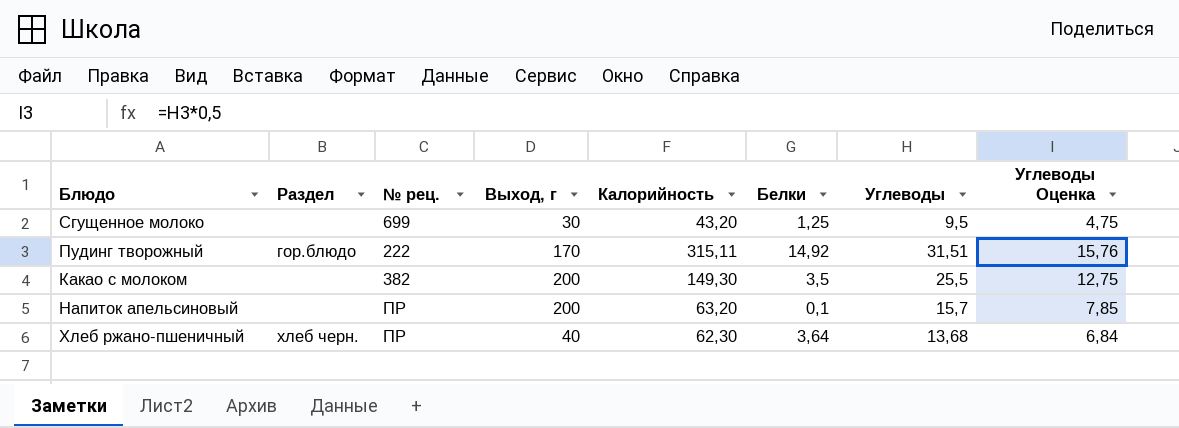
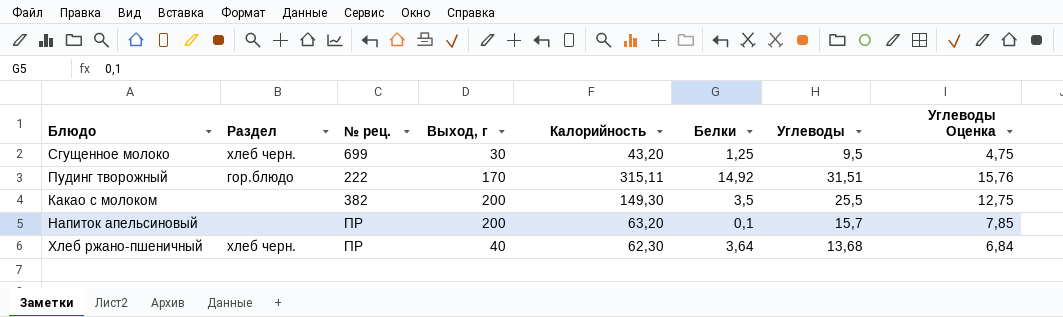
Сгущенное молоко | Раздел: none -> хлеб черн.

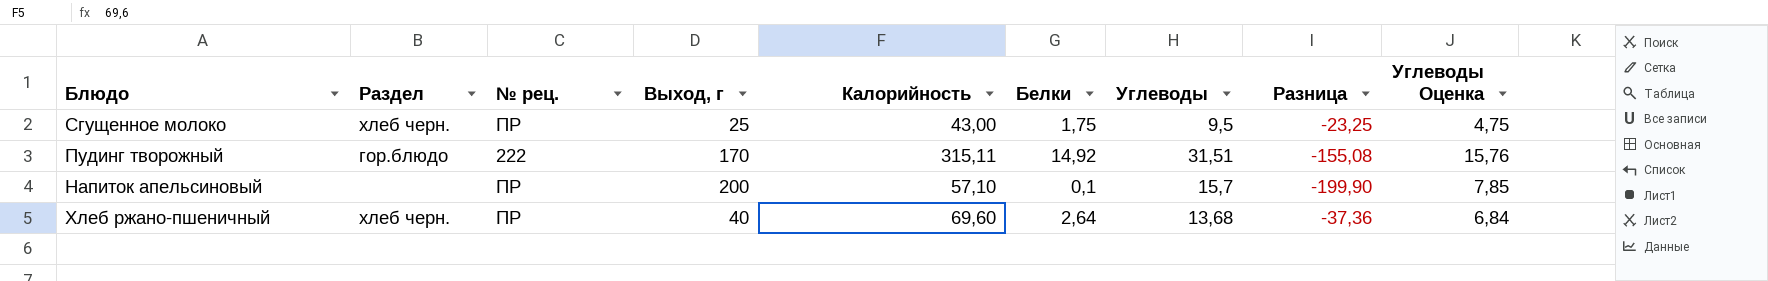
column Разница | formula: none -> [Белки] - [Выход, г]
row Какао с молоком: none | 382 | 200 | 149,30 | 3,5 | 25,5 | 12,75 -> none
Сгущенное молоко | № рец.: 699 -> ПР
Сгущенное молоко | Выход, г: 30 -> 25
Сгущенное молоко | Калорийность: 43,20 -> 43,00
Сгущенное молоко | Белки: 1,25 -> 1,75
Напиток апельсиновый | Калорийность: 63,20 -> 57,10
Хлеб ржано-пшеничный | Калорийность: 62,30 -> 69,60
Хлеб ржано-пшеничный | Белки: 3,64 -> 2,64

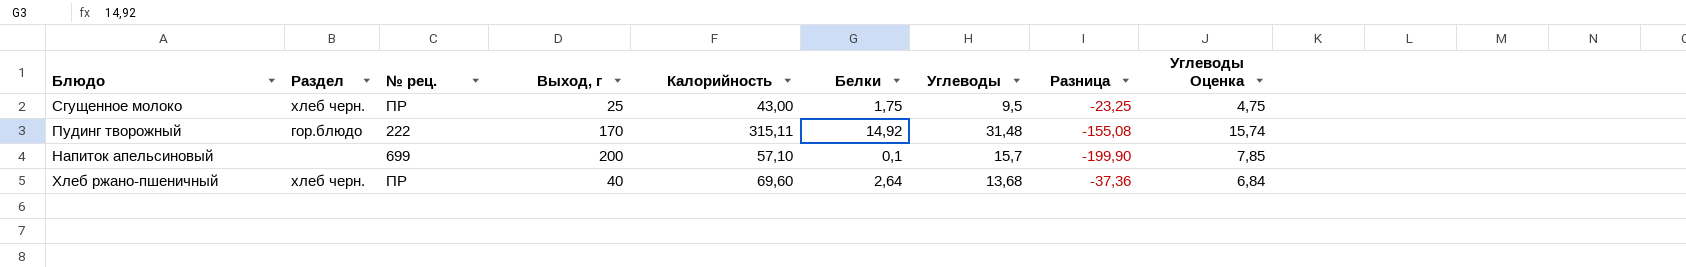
Пудинг творожный | Углеводы: 31,51 -> 31,48
Пудинг творожный | Углеводы Оценка: 15,76 -> 15,74
Напиток апельсиновый | № рец.: ПР -> 699

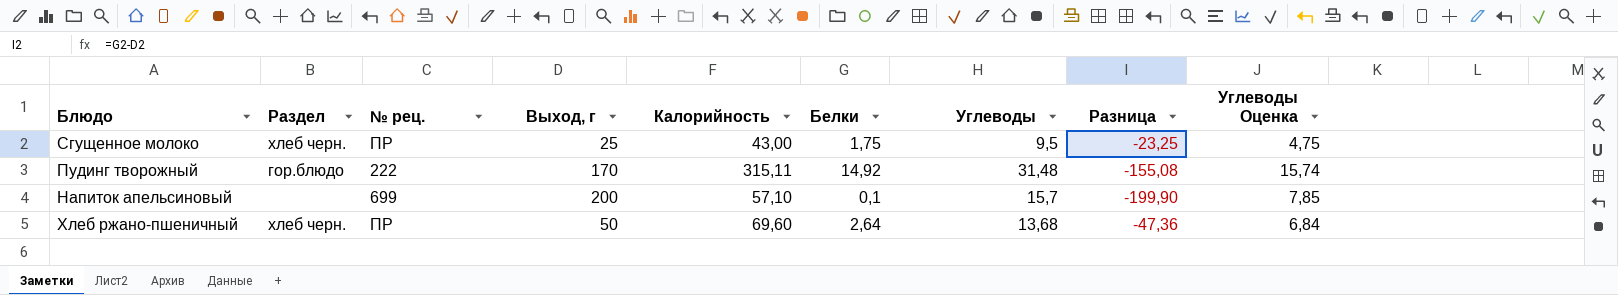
Хлеб ржано-пшеничный | Выход, г: 40 -> 50
Хлеб ржано-пшеничный | Разница: -37,36 -> -47,36

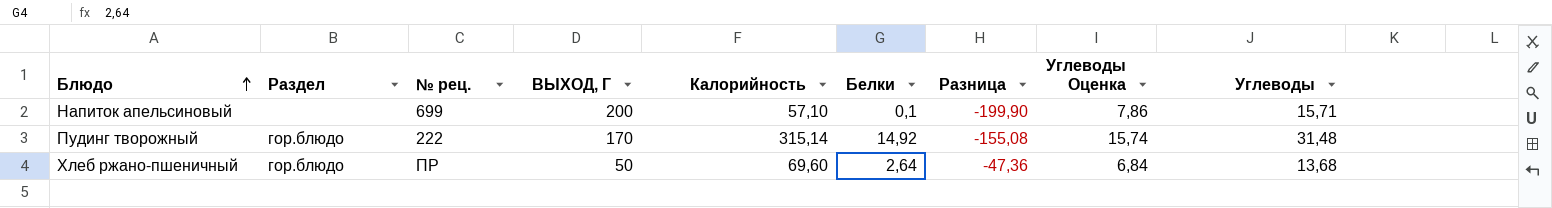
row order: none -> Блюдо ascending
column name: Выход, г -> ВЫХОД, Г
column Углеводы | position: 7 -> 9
row Сгущенное молоко: хлеб черн. | ПР | 25 | 43,00 | 1,75 | 9,5 | -23,25 | 4,75 -> none
Напиток апельсиновый | Углеводы Оценка: 7,85 -> 7,86
Напиток апельсиновый | Углеводы: 15,7 -> 15,71
Пудинг творожный | Калорийность: 315,11 -> 315,14
Хлеб ржано-пшеничный | Раздел: хлеб черн. -> гор.блюдо

